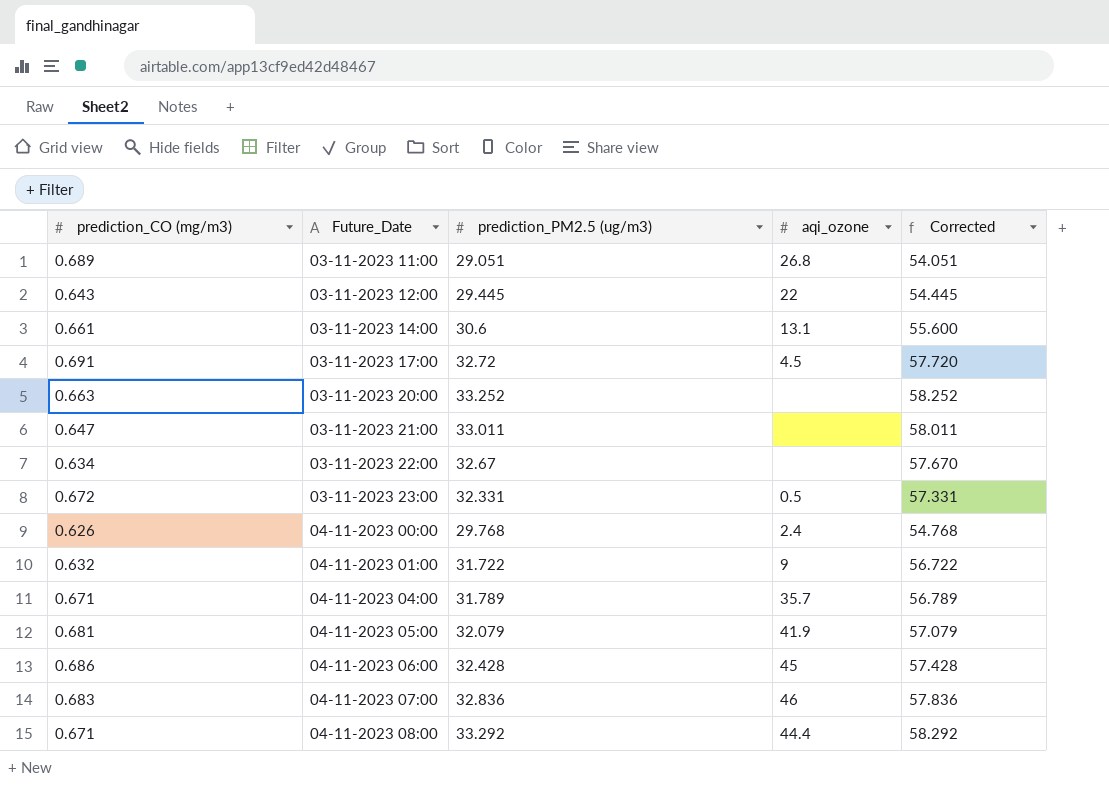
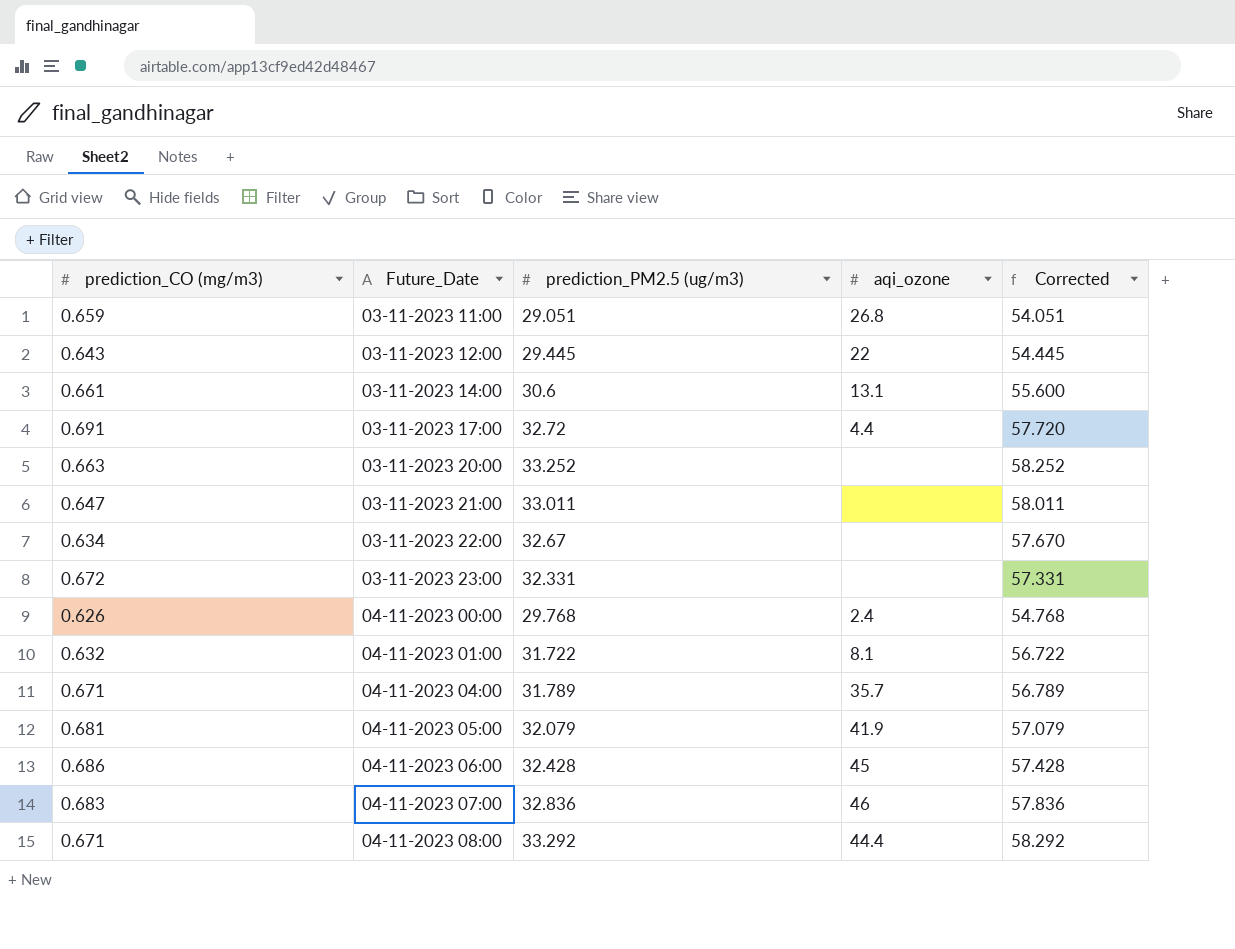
03-11-2023 11:00 | prediction_CO (mg/m3): 0.689 -> 0.659
03-11-2023 17:00 | aqi_ozone: 4.5 -> 4.4
03-11-2023 23:00 | aqi_ozone: 0.5 -> none
04-11-2023 01:00 | aqi_ozone: 9 -> 8.1

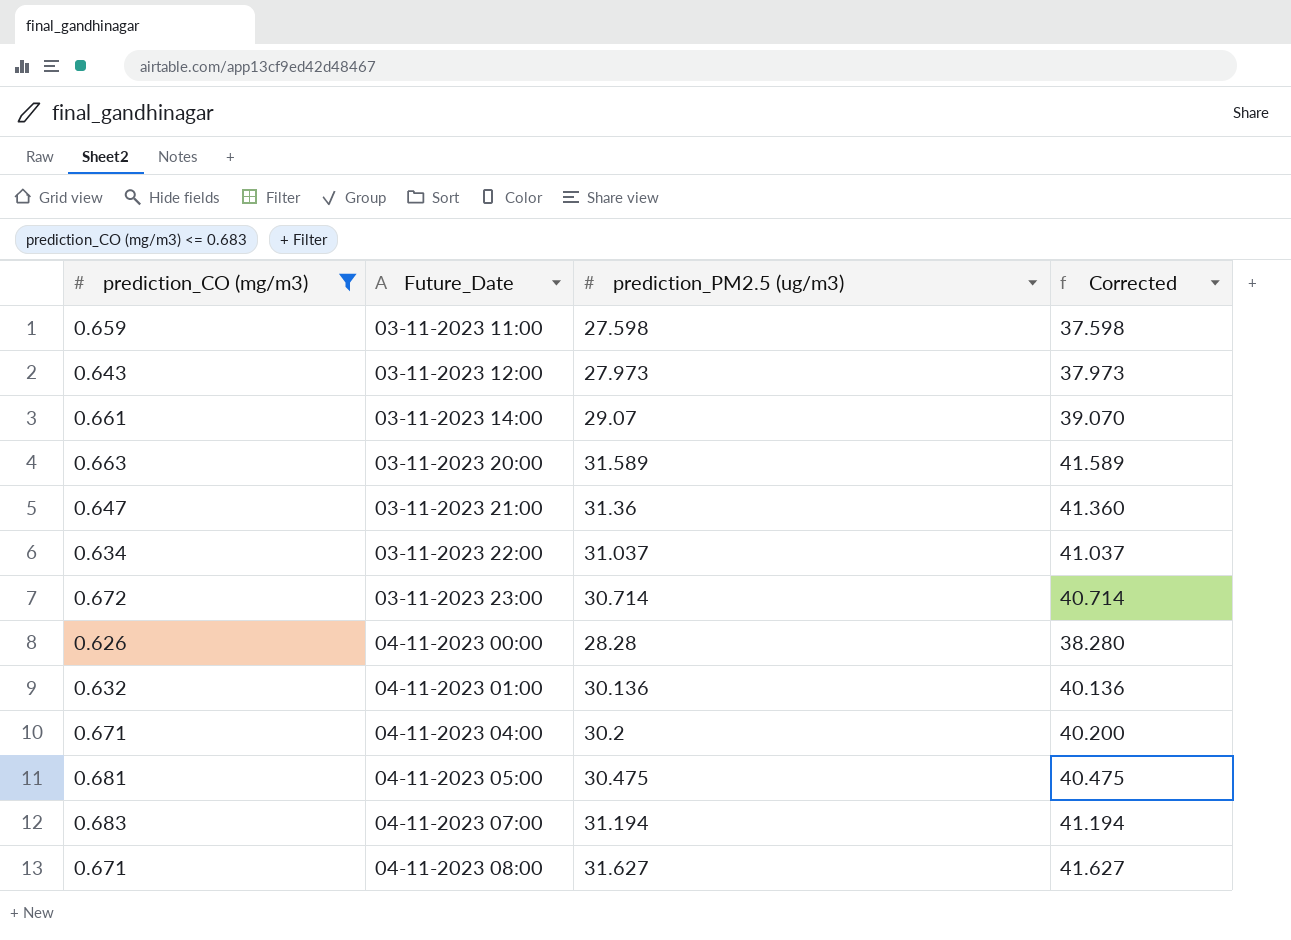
filter: none -> prediction_CO (mg/m3) <= 0.683
column aqi_ozone | position: 4 -> none
column Corrected | formula: [prediction_PM2.5 (ug/m3)] + 25 -> [prediction_PM2.5 (ug/m3)] + 10
03-11-2023 11:00 | prediction_PM2.5 (ug/m3): 29.051 -> 27.598
03-11-2023 12:00 | prediction_PM2.5 (ug/m3): 29.445 -> 27.973
03-11-2023 14:00 | prediction_PM2.5 (ug/m3): 30.6 -> 29.07
03-11-2023 20:00 | prediction_PM2.5 (ug/m3): 33.252 -> 31.589
03-11-2023 21:00 | prediction_PM2.5 (ug/m3): 33.011 -> 31.36
03-11-2023 22:00 | prediction_PM2.5 (ug/m3): 32.67 -> 31.037
03-11-2023 23:00 | prediction_PM2.5 (ug/m3): 32.331 -> 30.714
04-11-2023 00:00 | prediction_PM2.5 (ug/m3): 29.768 -> 28.28
04-11-2023 01:00 | prediction_PM2.5 (ug/m3): 31.722 -> 30.136
04-11-2023 04:00 | prediction_PM2.5 (ug/m3): 31.789 -> 30.2
04-11-2023 05:00 | prediction_PM2.5 (ug/m3): 32.079 -> 30.475
04-11-2023 07:00 | prediction_PM2.5 (ug/m3): 32.836 -> 31.194
04-11-2023 08:00 | prediction_PM2.5 (ug/m3): 33.292 -> 31.627

